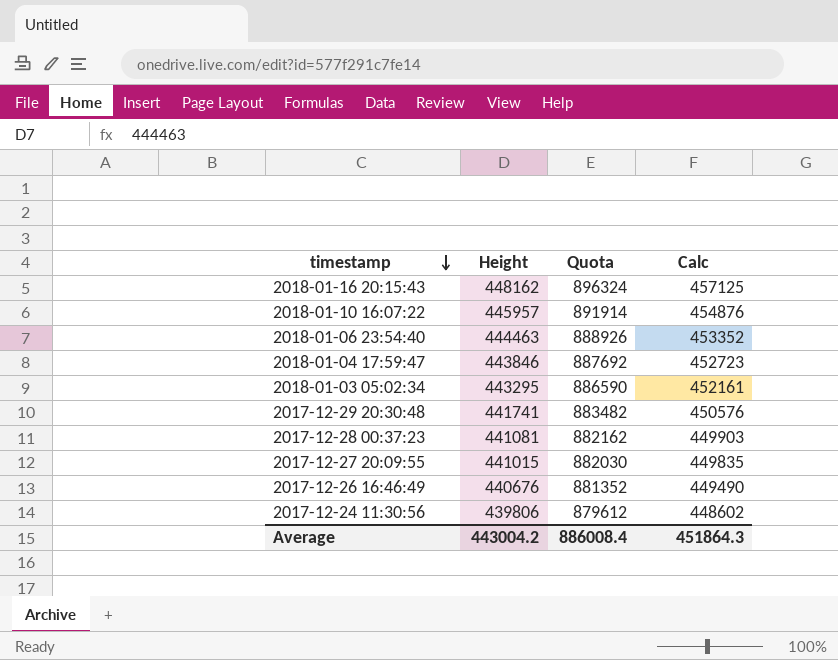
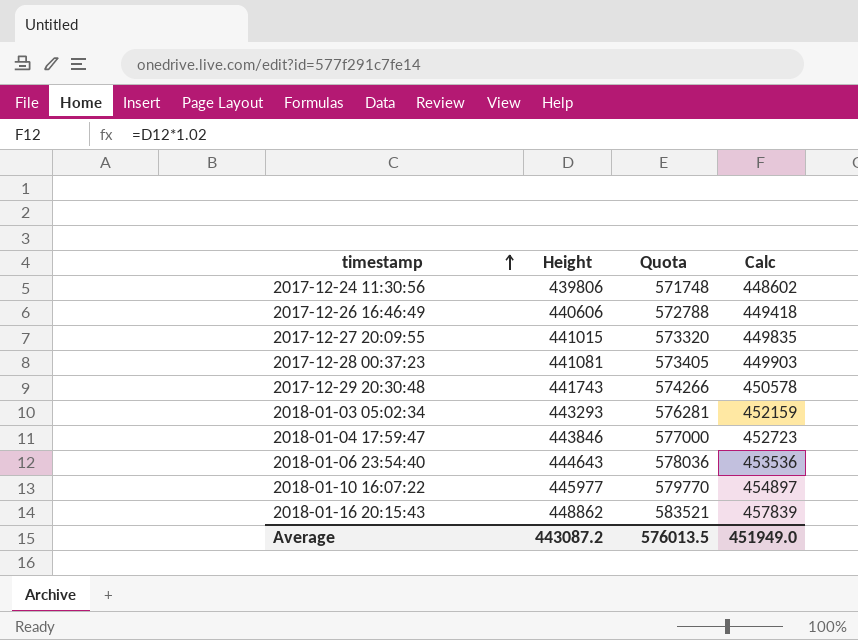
row order: timestamp descending -> timestamp ascending
column Quota | formula: [Height] * 2 -> [Height] * 1.3
2017-12-26 16:46:49 | Height: 440676 -> 440606
2017-12-26 16:46:49 | Calc: 449490 -> 449418
2017-12-29 20:30:48 | Height: 441741 -> 441743
2017-12-29 20:30:48 | Calc: 450576 -> 450578
2018-01-03 05:02:34 | Height: 443295 -> 443293
2018-01-03 05:02:34 | Calc: 452161 -> 452159
2018-01-06 23:54:40 | Height: 444463 -> 444643
2018-01-06 23:54:40 | Calc: 453352 -> 453536
2018-01-10 16:07:22 | Height: 445957 -> 445977
2018-01-10 16:07:22 | Calc: 454876 -> 454897
2018-01-16 20:15:43 | Height: 448162 -> 448862
2018-01-16 20:15:43 | Calc: 457125 -> 457839
Average | Height: 443004.2 -> 443087.2
Average | Quota: 886008.4 -> 576013.5
Average | Calc: 451864.3 -> 451949.0

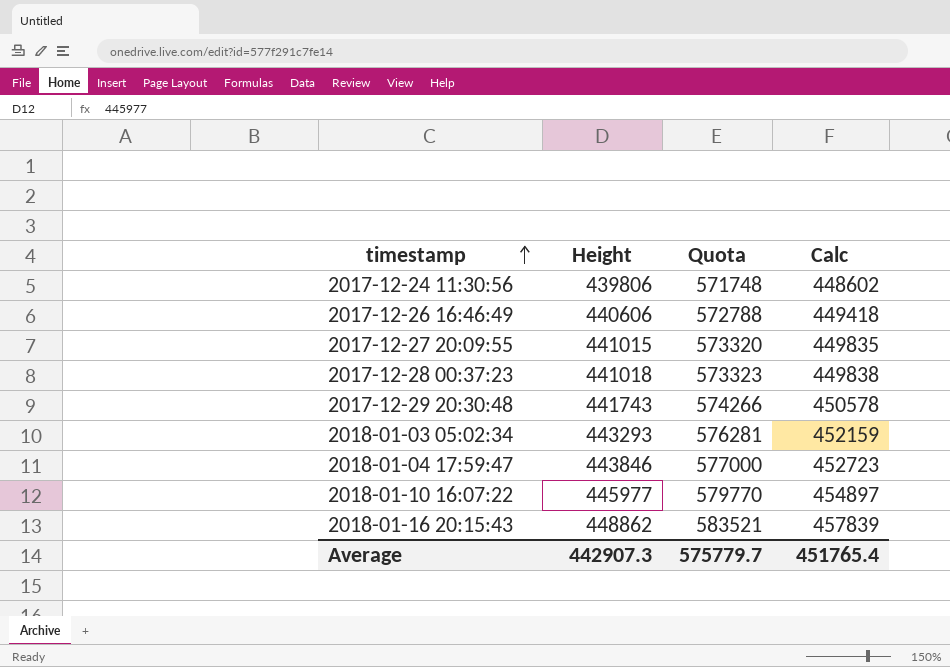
row 2018-01-06 23:54:40: 444643 | 578036 | 453536 -> none
2017-12-28 00:37:23 | Height: 441081 -> 441018
2017-12-28 00:37:23 | Quota: 573405 -> 573323
2017-12-28 00:37:23 | Calc: 449903 -> 449838
Average | Height: 443087.2 -> 442907.3
Average | Quota: 576013.5 -> 575779.7
Average | Calc: 451949.0 -> 451765.4

